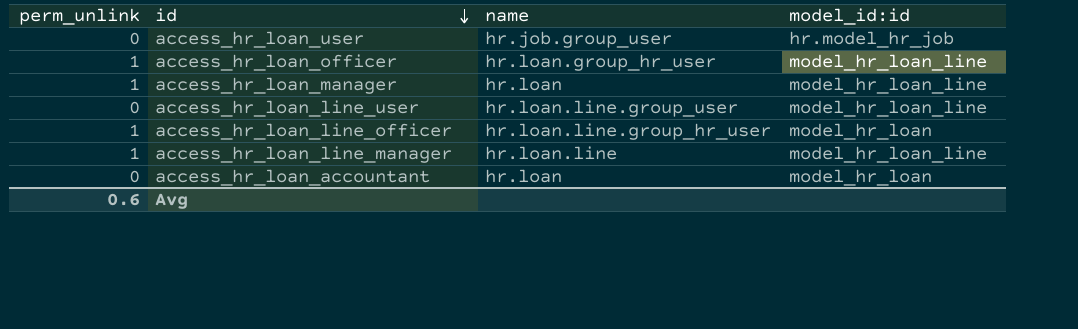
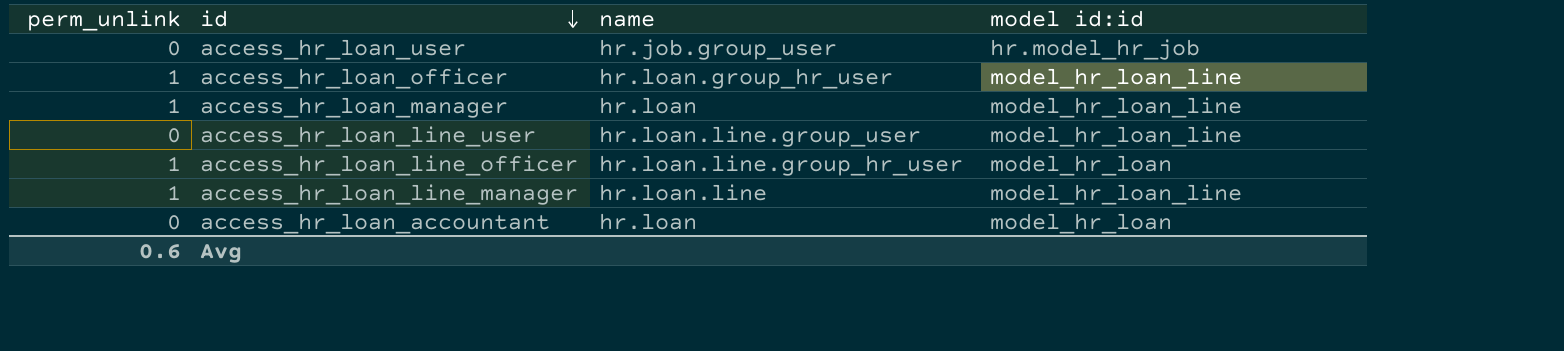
column name: model_id:id -> model id:id

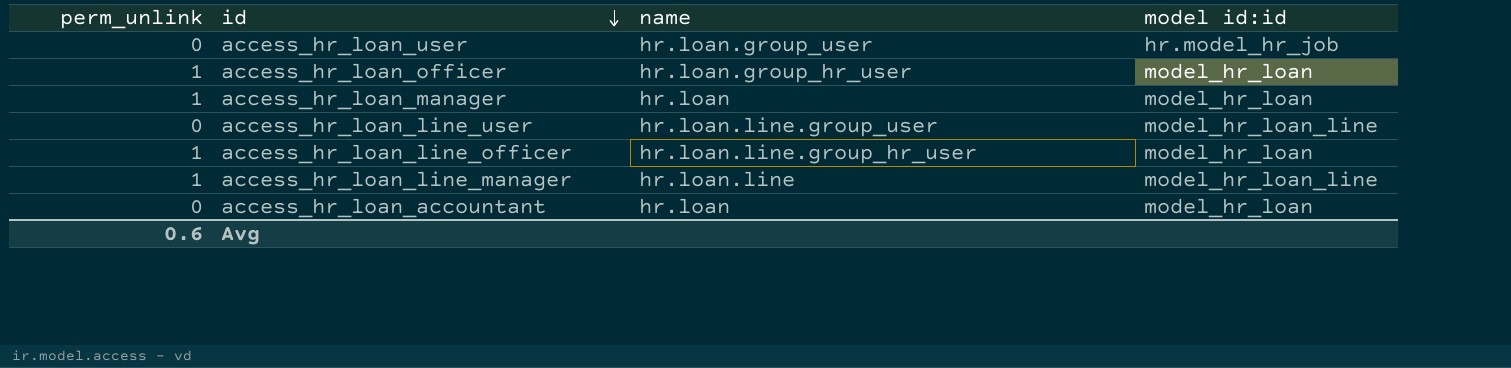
access_hr_loan_user | name: hr.job.group_user -> hr.loan.group_user
access_hr_loan_officer | model id:id: model_hr_loan_line -> model_hr_loan
access_hr_loan_manager | model id:id: model_hr_loan_line -> model_hr_loan

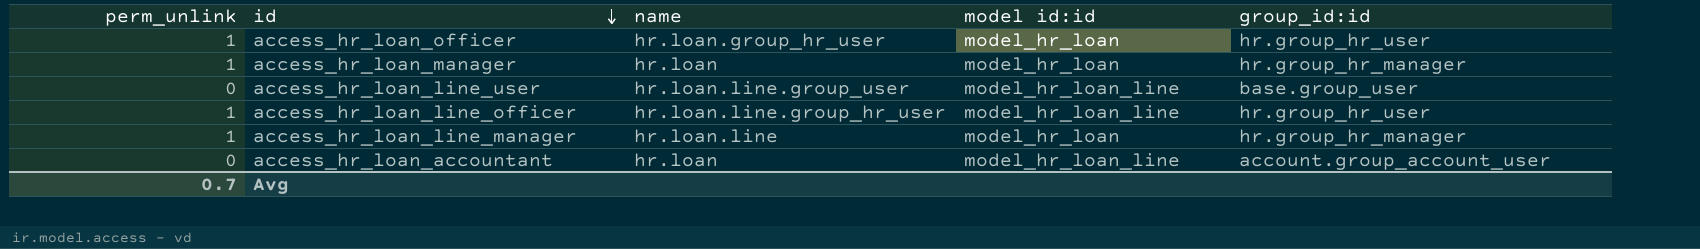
column group_id:id | position: none -> 5
row access_hr_loan_user: 0 | hr.loan.group_user | hr.model_hr_job -> none
access_hr_loan_line_officer | model id:id: model_hr_loan -> model_hr_loan_line
access_hr_loan_line_manager | model id:id: model_hr_loan_line -> model_hr_loan
access_hr_loan_accountant | model id:id: model_hr_loan -> model_hr_loan_line
Avg | perm_unlink: 0.6 -> 0.7

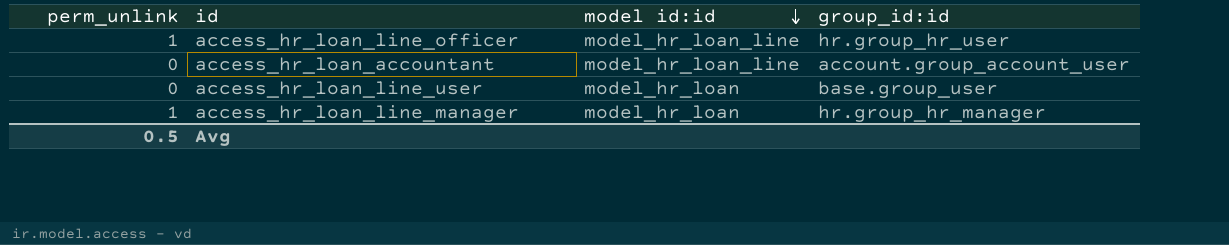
row order: id descending -> model id:id descending
column name | position: 3 -> none
row access_hr_loan_officer: 1 | hr.loan.group_hr_user | model_hr_loan | hr.group_hr_user -> none
row access_hr_loan_manager: 1 | hr.loan | model_hr_loan | hr.group_hr_manager -> none
access_hr_loan_line_user | model id:id: model_hr_loan_line -> model_hr_loan
Avg | perm_unlink: 0.7 -> 0.5

